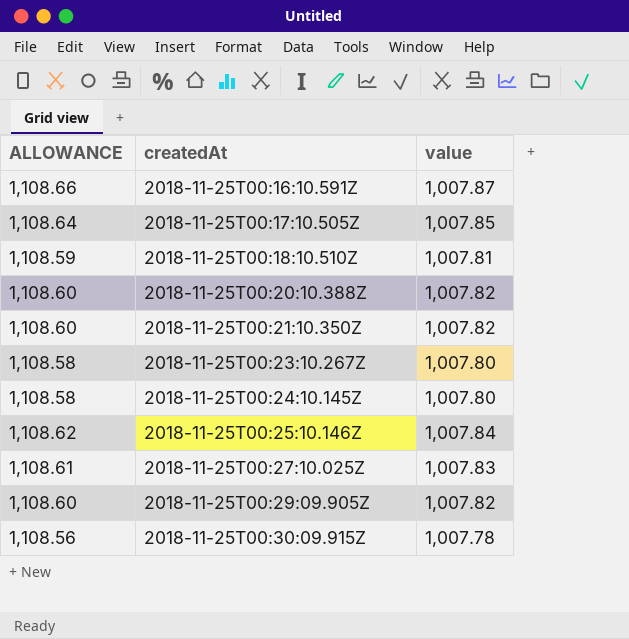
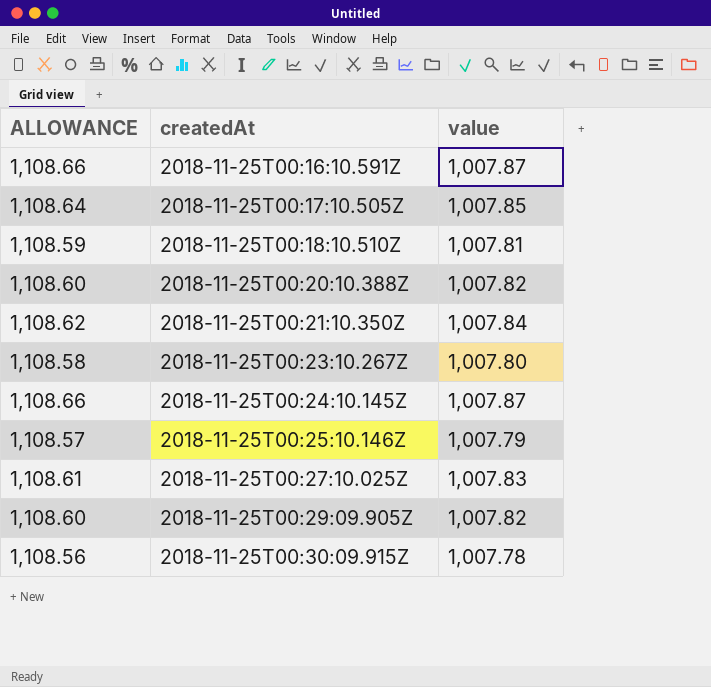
2018-11-25T00:21:10.350Z | ALLOWANCE: 1,108.60 -> 1,108.62
2018-11-25T00:21:10.350Z | value: 1,007.82 -> 1,007.84
2018-11-25T00:24:10.145Z | ALLOWANCE: 1,108.58 -> 1,108.66
2018-11-25T00:24:10.145Z | value: 1,007.80 -> 1,007.87
2018-11-25T00:25:10.146Z | ALLOWANCE: 1,108.62 -> 1,108.57
2018-11-25T00:25:10.146Z | value: 1,007.84 -> 1,007.79

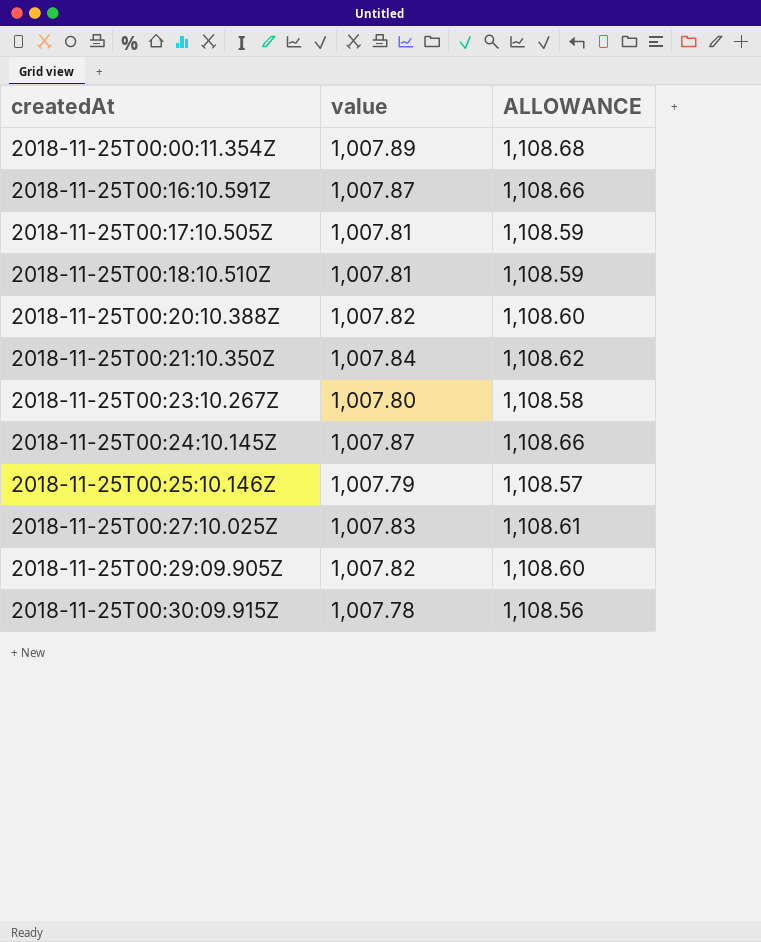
column ALLOWANCE | position: 1 -> 3
row 2018-11-25T00:00:11.354Z: none -> 1,007.89 | 1,108.68
2018-11-25T00:17:10.505Z | value: 1,007.85 -> 1,007.81
2018-11-25T00:17:10.505Z | ALLOWANCE: 1,108.64 -> 1,108.59

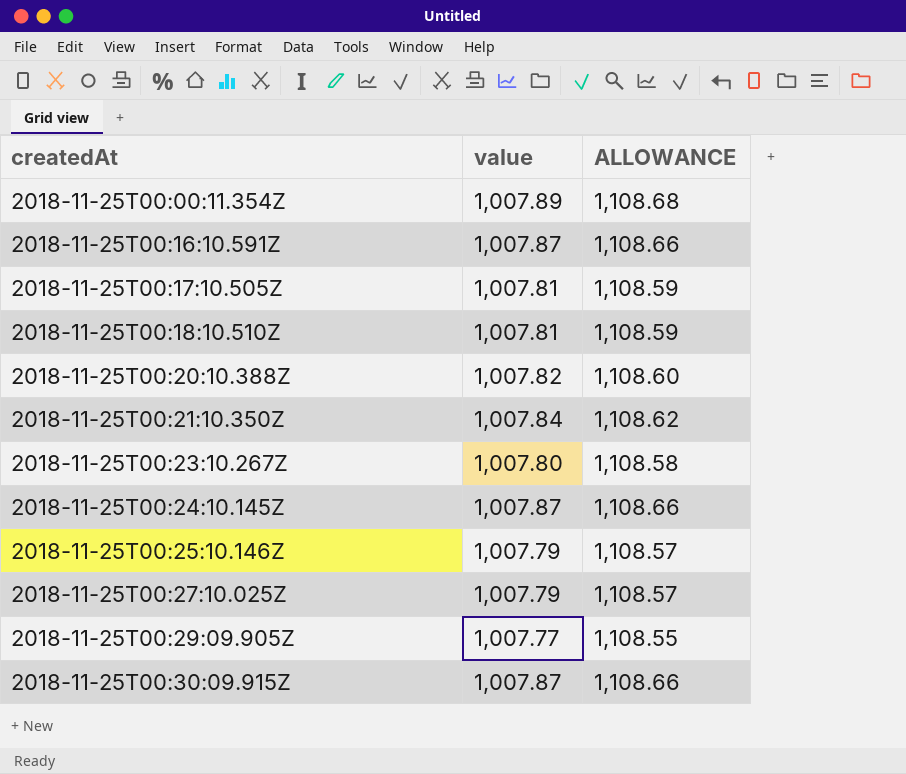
2018-11-25T00:27:10.025Z | value: 1,007.83 -> 1,007.79
2018-11-25T00:27:10.025Z | ALLOWANCE: 1,108.61 -> 1,108.57
2018-11-25T00:29:09.905Z | value: 1,007.82 -> 1,007.77
2018-11-25T00:29:09.905Z | ALLOWANCE: 1,108.60 -> 1,108.55
2018-11-25T00:30:09.915Z | value: 1,007.78 -> 1,007.87
2018-11-25T00:30:09.915Z | ALLOWANCE: 1,108.56 -> 1,108.66

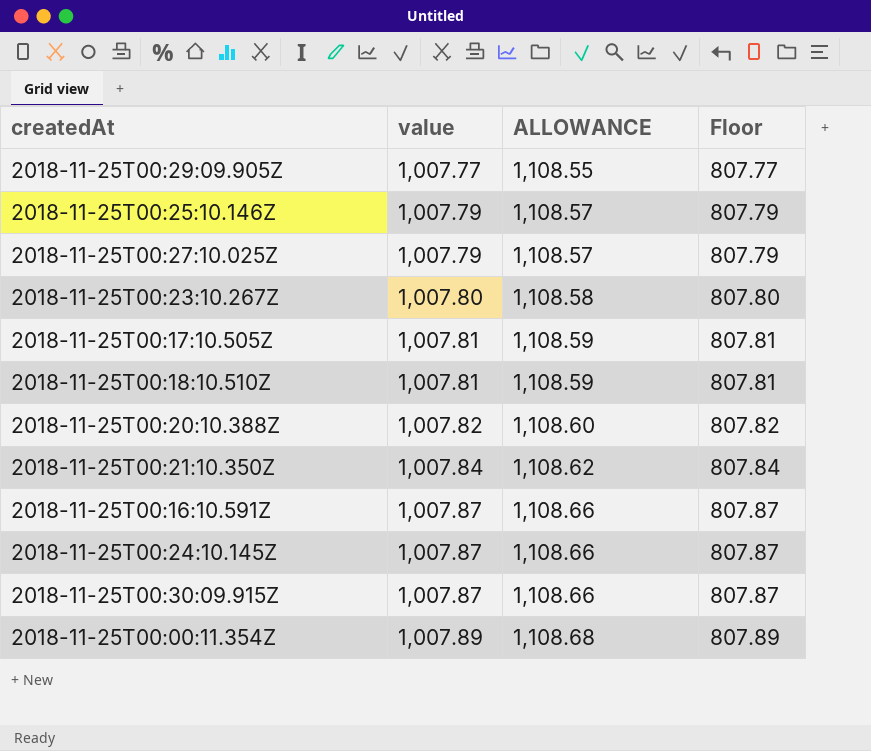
row order: createdAt ascending -> value ascending
column Floor | formula: none -> [value] - 200

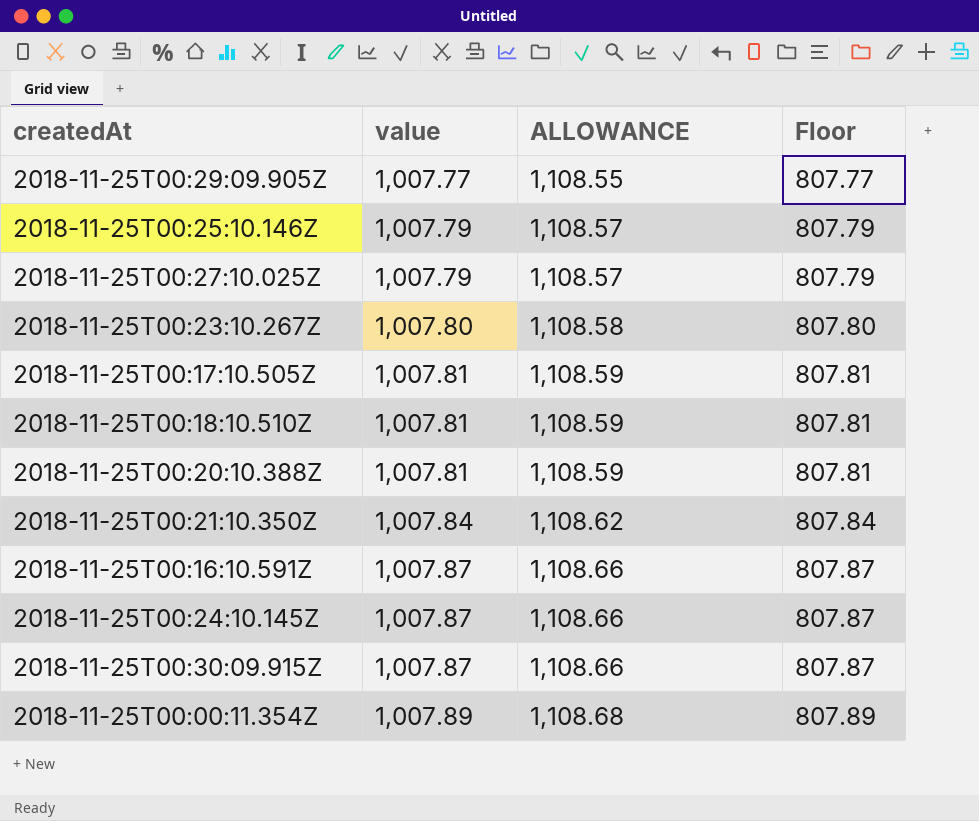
2018-11-25T00:20:10.388Z | value: 1,007.82 -> 1,007.81
2018-11-25T00:20:10.388Z | ALLOWANCE: 1,108.60 -> 1,108.59
2018-11-25T00:20:10.388Z | Floor: 807.82 -> 807.81

